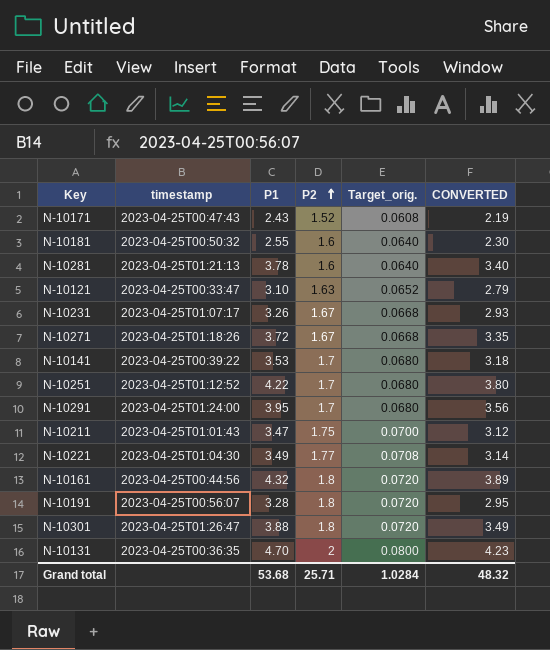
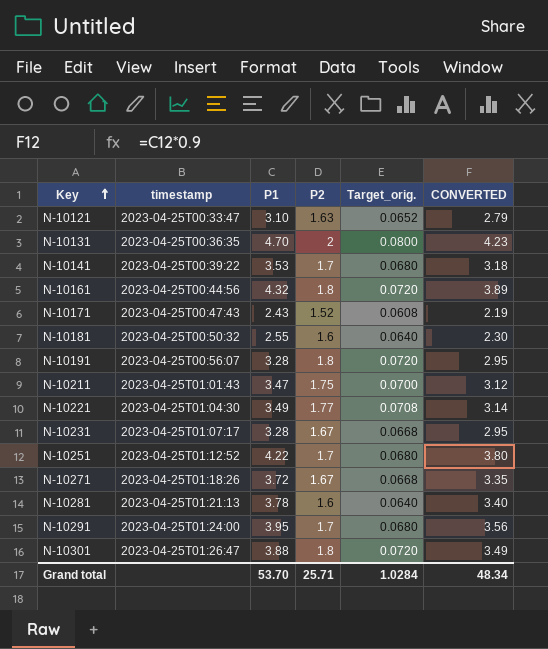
row order: P2 ascending -> Key ascending
N-10231 | P1: 3.26 -> 3.28
N-10231 | CONVERTED: 2.93 -> 2.95
Grand total | P1: 53.68 -> 53.70
Grand total | CONVERTED: 48.32 -> 48.34

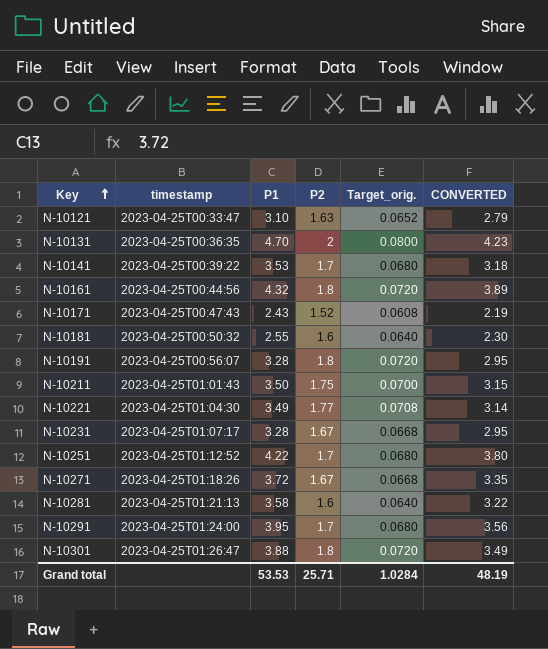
N-10211 | P1: 3.47 -> 3.50
N-10211 | CONVERTED: 3.12 -> 3.15
N-10281 | P1: 3.78 -> 3.58
N-10281 | CONVERTED: 3.40 -> 3.22
Grand total | P1: 53.70 -> 53.53
Grand total | CONVERTED: 48.34 -> 48.19

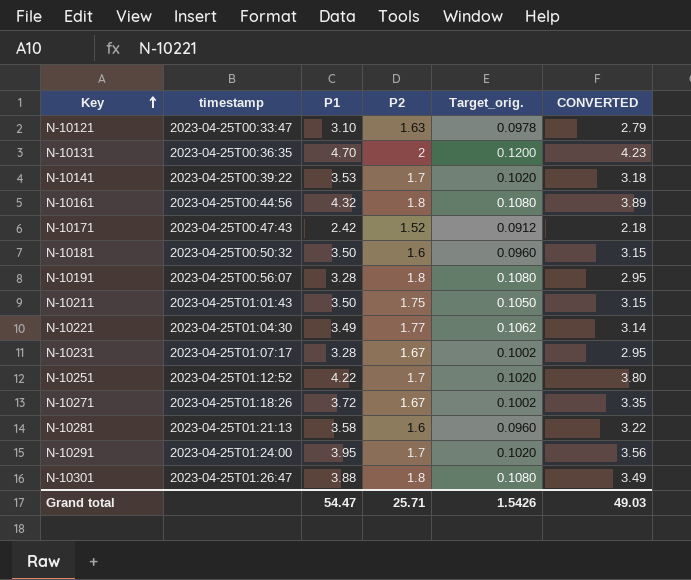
column Target_orig. | formula: [P2] * 0.04 -> [P2] * 0.06
N-10171 | P1: 2.43 -> 2.42
N-10171 | CONVERTED: 2.19 -> 2.18
N-10181 | P1: 2.55 -> 3.50
N-10181 | CONVERTED: 2.30 -> 3.15
Grand total | P1: 53.53 -> 54.47
Grand total | Target_orig.: 1.0284 -> 1.5426
Grand total | CONVERTED: 48.19 -> 49.03

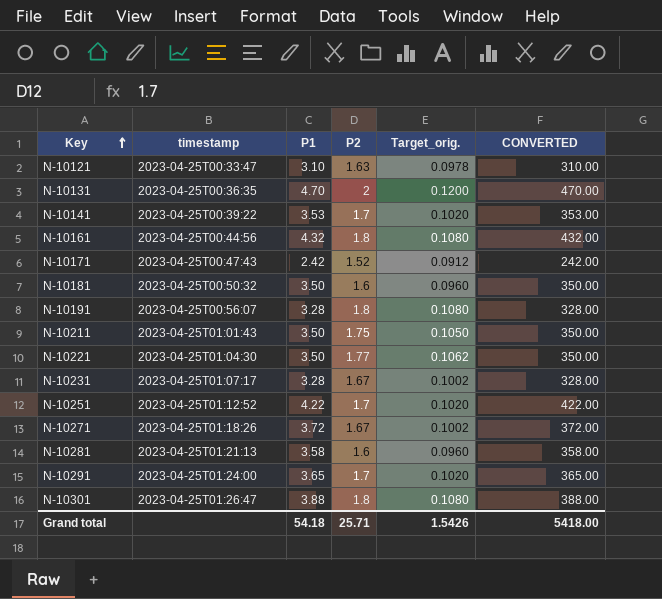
column CONVERTED | formula: [P1] * 0.9 -> [P1] * 100
N-10221 | P1: 3.49 -> 3.50
N-10291 | P1: 3.95 -> 3.65
Grand total | P1: 54.47 -> 54.18
Grand total | CONVERTED: 49.03 -> 5418.00

